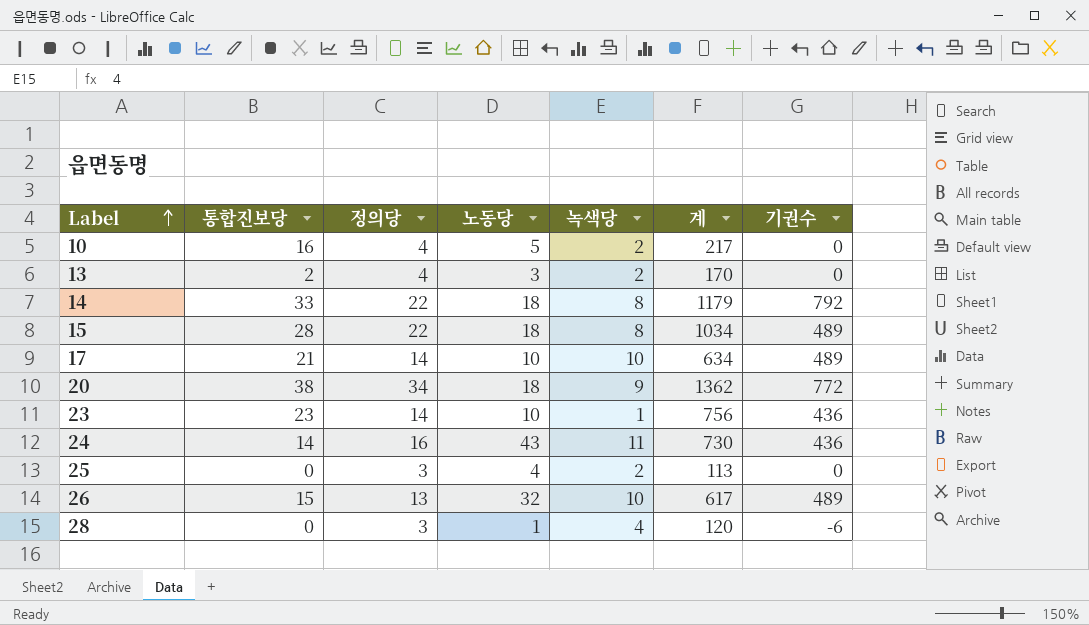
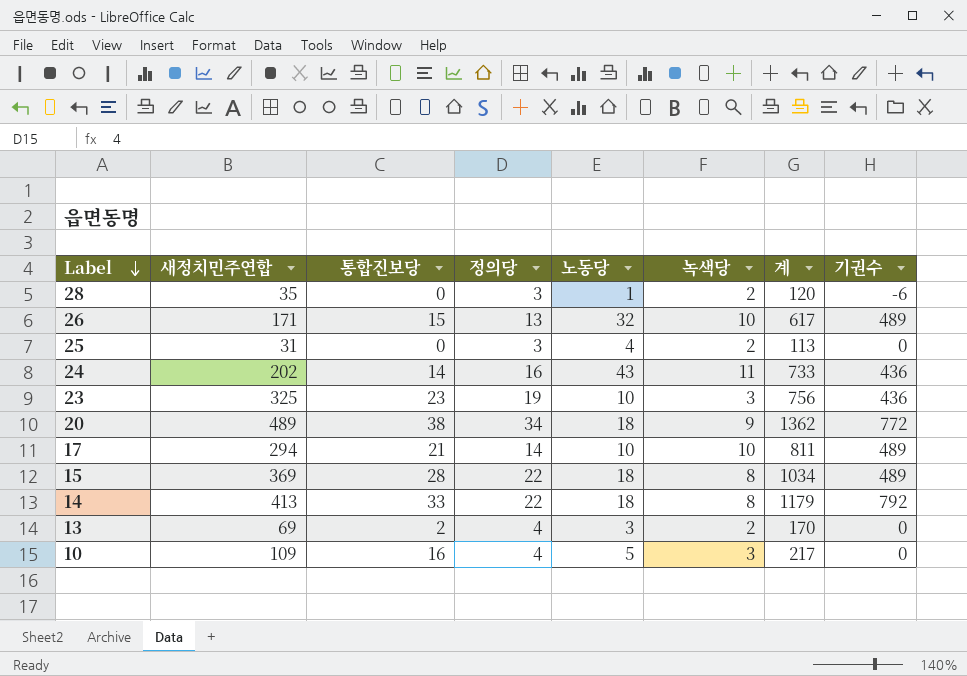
row order: Label ascending -> Label descending
column 새정치민주연합 | position: none -> 2
28 | 녹색당: 4 -> 2
24 | 계: 730 -> 733
23 | 정의당: 14 -> 19
23 | 녹색당: 1 -> 3
17 | 계: 634 -> 811
10 | 녹색당: 2 -> 3

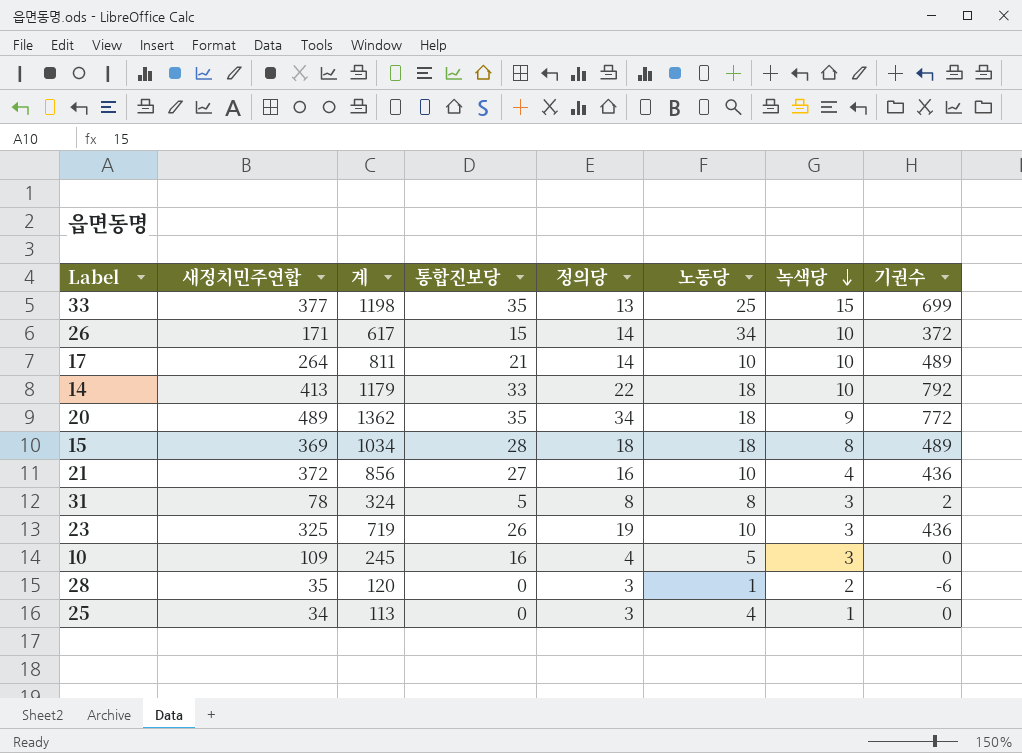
row order: Label descending -> 녹색당 descending
column 계 | position: 7 -> 3
row 24: 202 | 14 | 16 | 43 | 11 | 733 | 436 -> none
row 13: 69 | 2 | 4 | 3 | 2 | 170 | 0 -> none
row 33: none -> 377 | 1198 | 35 | 13 | 25 | 15 | 699
26 | 정의당: 13 -> 14
26 | 노동당: 32 -> 34
26 | 기권수: 489 -> 372
17 | 새정치민주연합: 294 -> 264
14 | 녹색당: 8 -> 10
20 | 통합진보당: 38 -> 35
15 | 정의당: 22 -> 18
row 21: none -> 372 | 856 | 27 | 16 | 10 | 4 | 436
row 31: none -> 78 | 324 | 5 | 8 | 8 | 3 | 2
23 | 계: 756 -> 719
23 | 통합진보당: 23 -> 26
10 | 계: 217 -> 245
25 | 새정치민주연합: 31 -> 34
25 | 녹색당: 2 -> 1

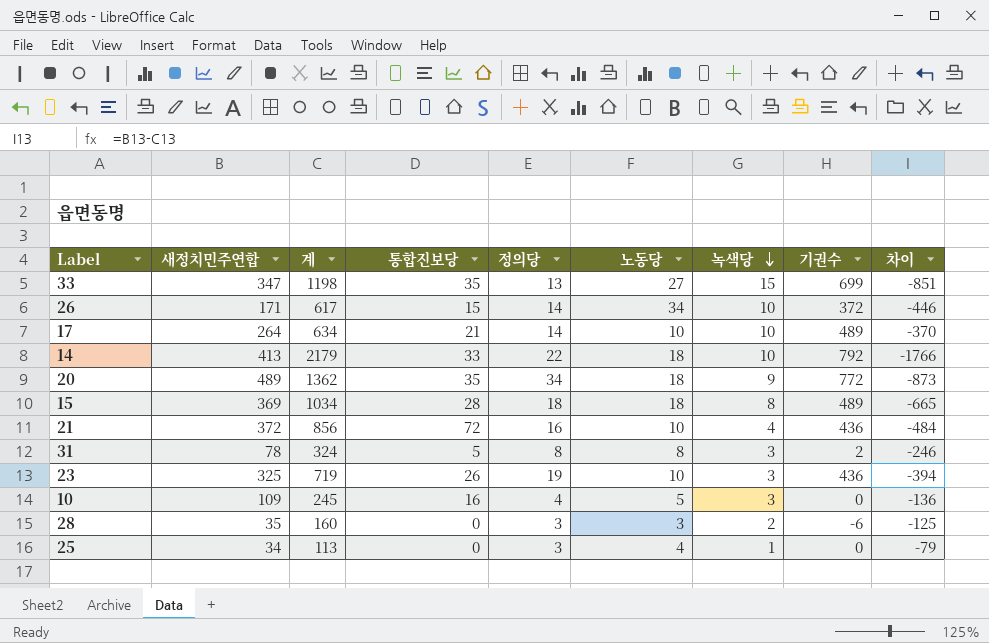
column 차이 | formula: none -> [새정치민주연합] - [계]
33 | 새정치민주연합: 377 -> 347
33 | 노동당: 25 -> 27
17 | 계: 811 -> 634
14 | 계: 1179 -> 2179
21 | 통합진보당: 27 -> 72
28 | 계: 120 -> 160
28 | 노동당: 1 -> 3

